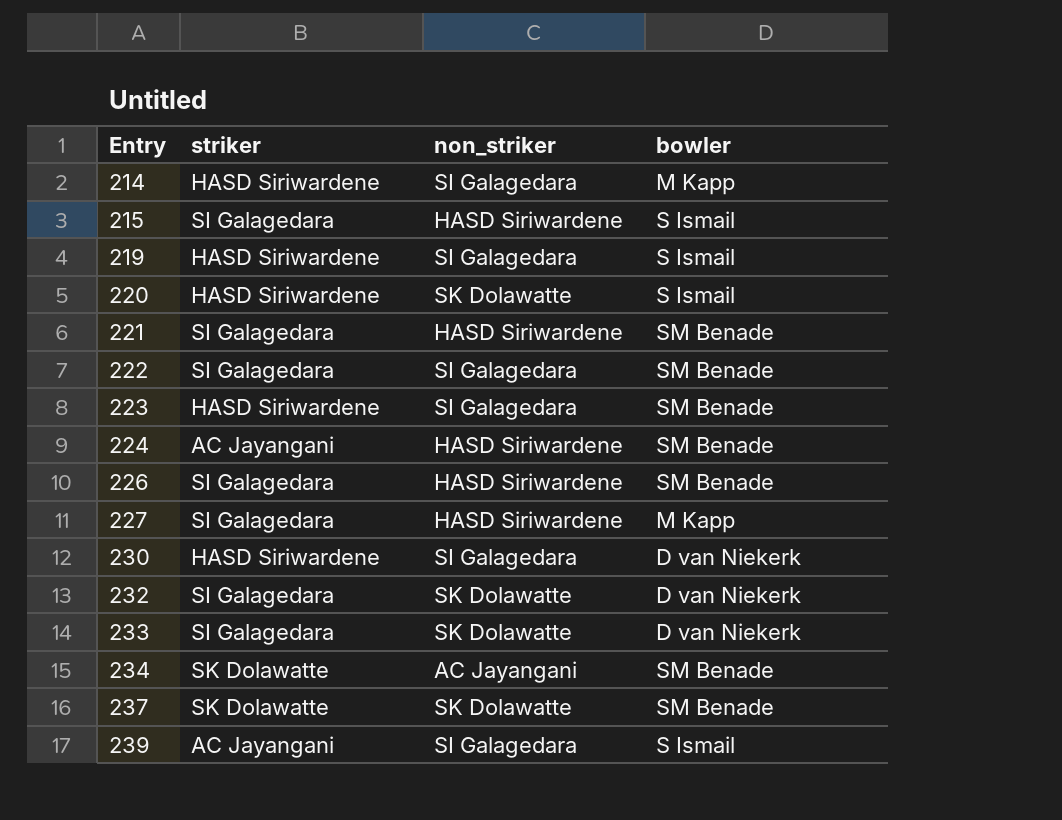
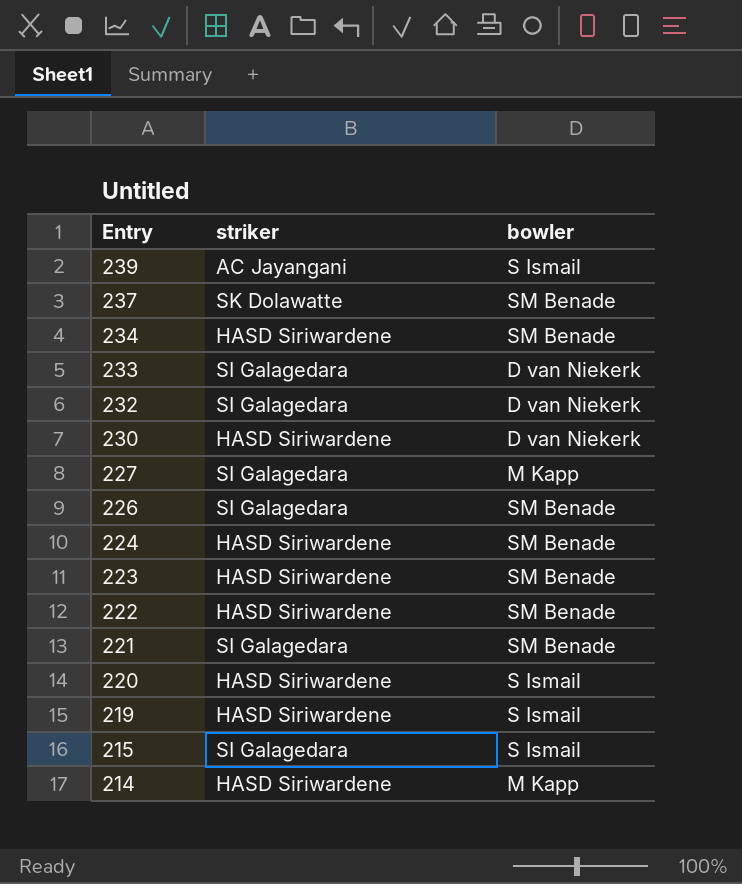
row order: Entry ascending -> Entry descending
column non_striker | position: 3 -> none
234 | striker: SK Dolawatte -> HASD Siriwardene
224 | striker: AC Jayangani -> HASD Siriwardene
222 | striker: SI Galagedara -> HASD Siriwardene

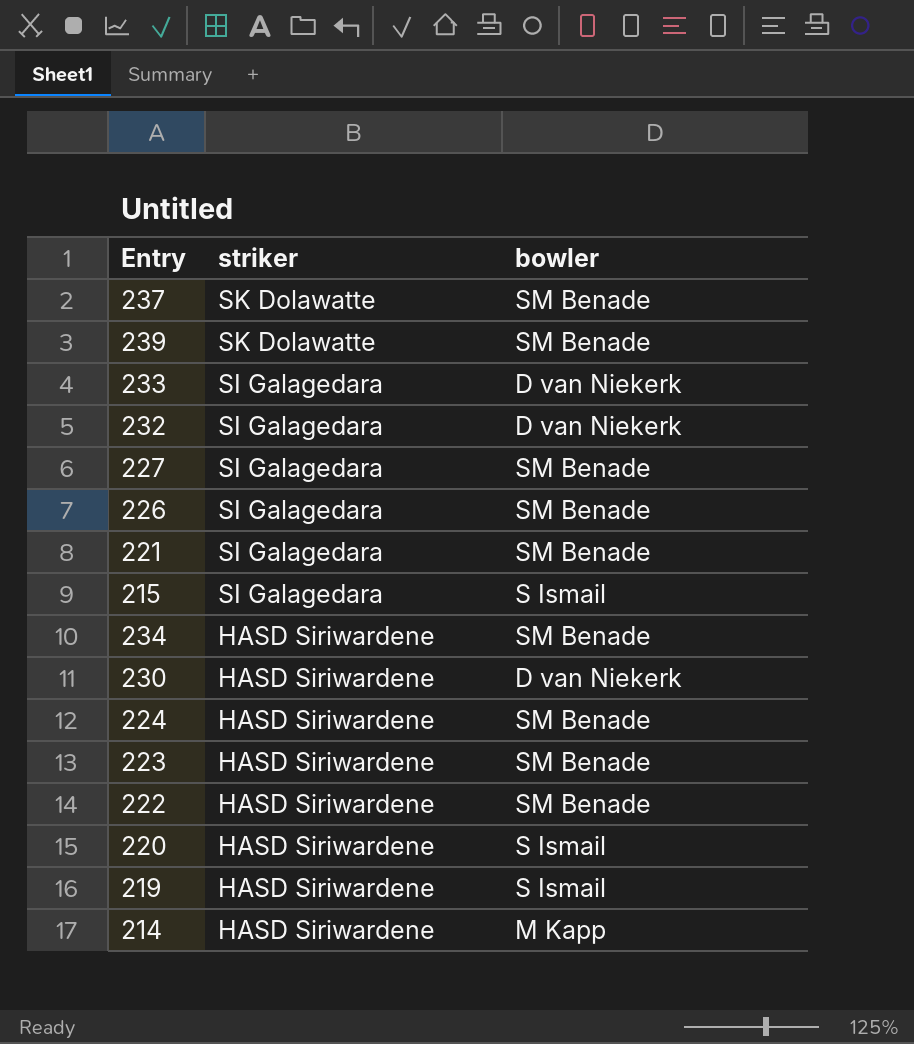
row order: Entry descending -> striker descending
239 | striker: AC Jayangani -> SK Dolawatte
239 | bowler: S Ismail -> SM Benade
227 | bowler: M Kapp -> SM Benade

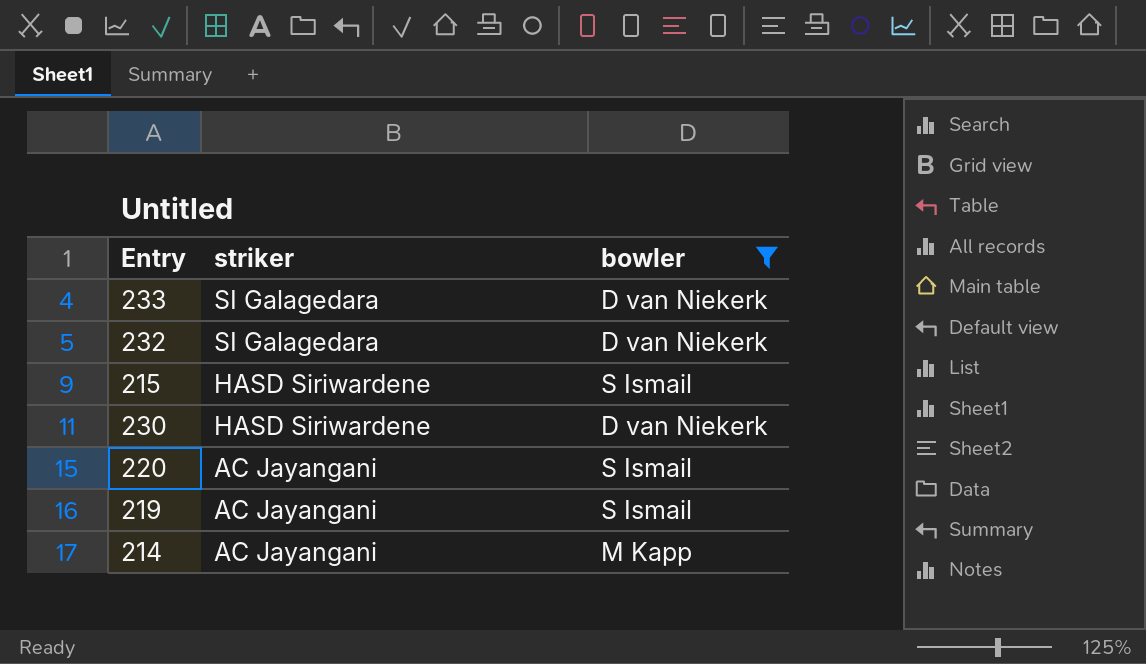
filter: none -> bowler != SM Benade
215 | striker: SI Galagedara -> HASD Siriwardene
220 | striker: HASD Siriwardene -> AC Jayangani
219 | striker: HASD Siriwardene -> AC Jayangani
214 | striker: HASD Siriwardene -> AC Jayangani

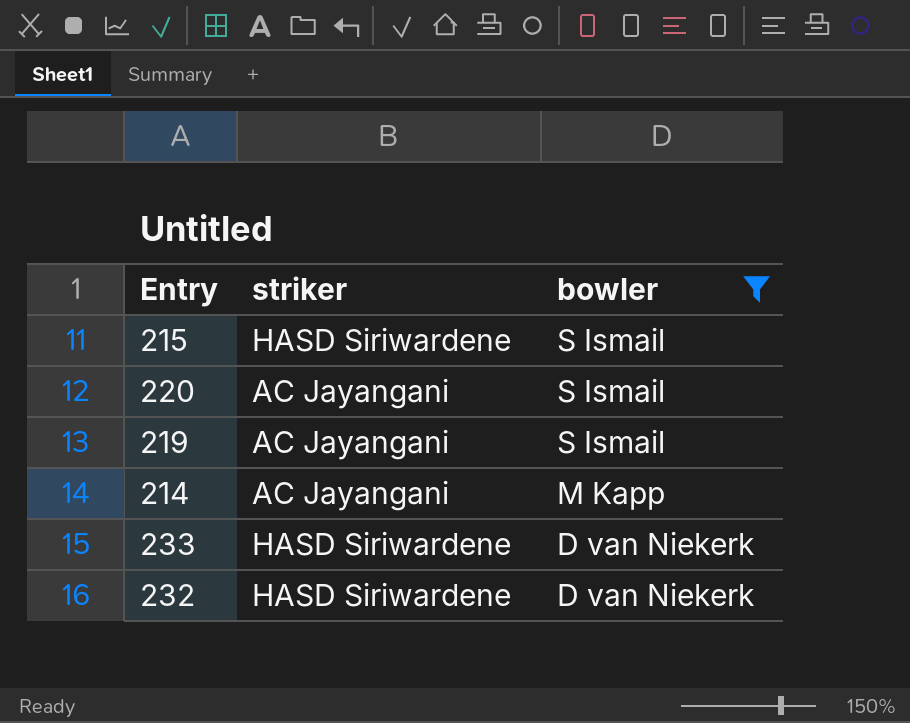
row order: striker descending -> bowler descending
row 230: HASD Siriwardene | D van Niekerk -> none
233 | striker: SI Galagedara -> HASD Siriwardene
232 | striker: SI Galagedara -> HASD Siriwardene

